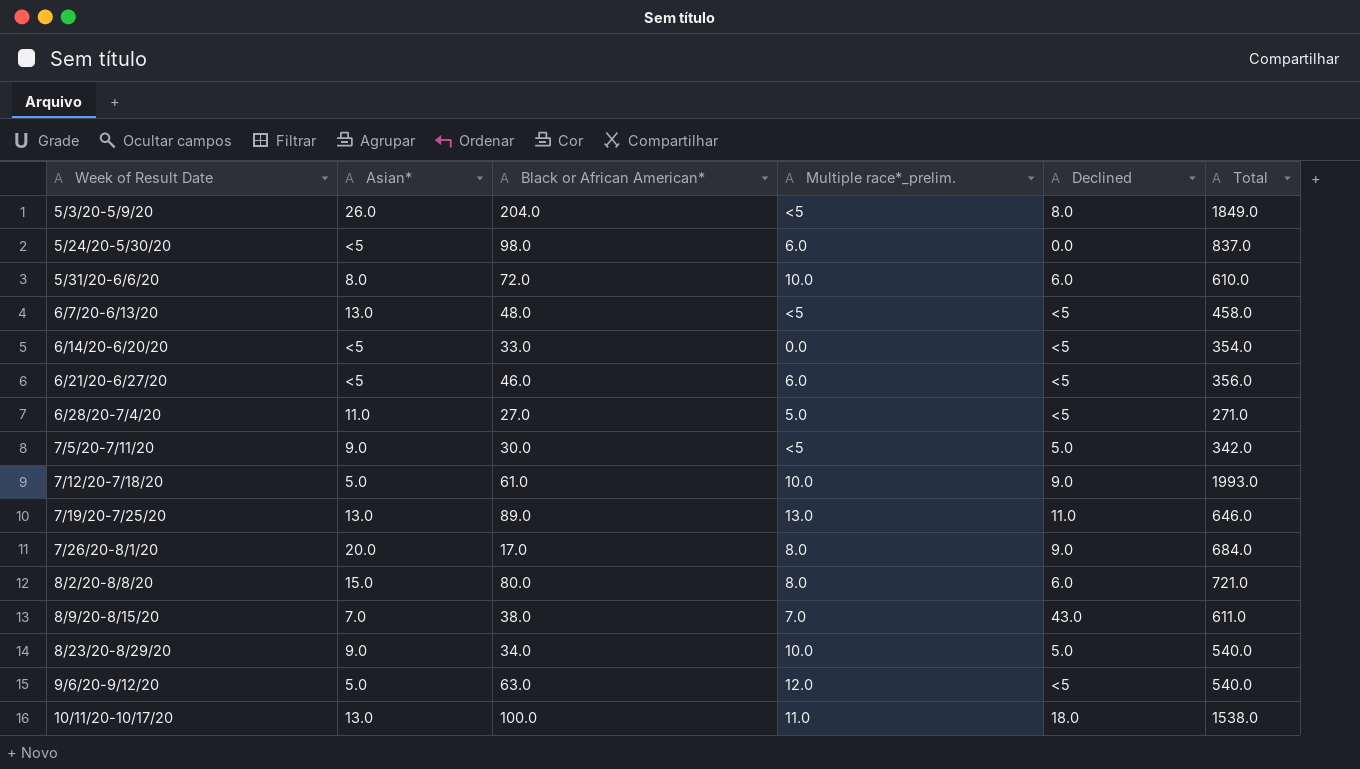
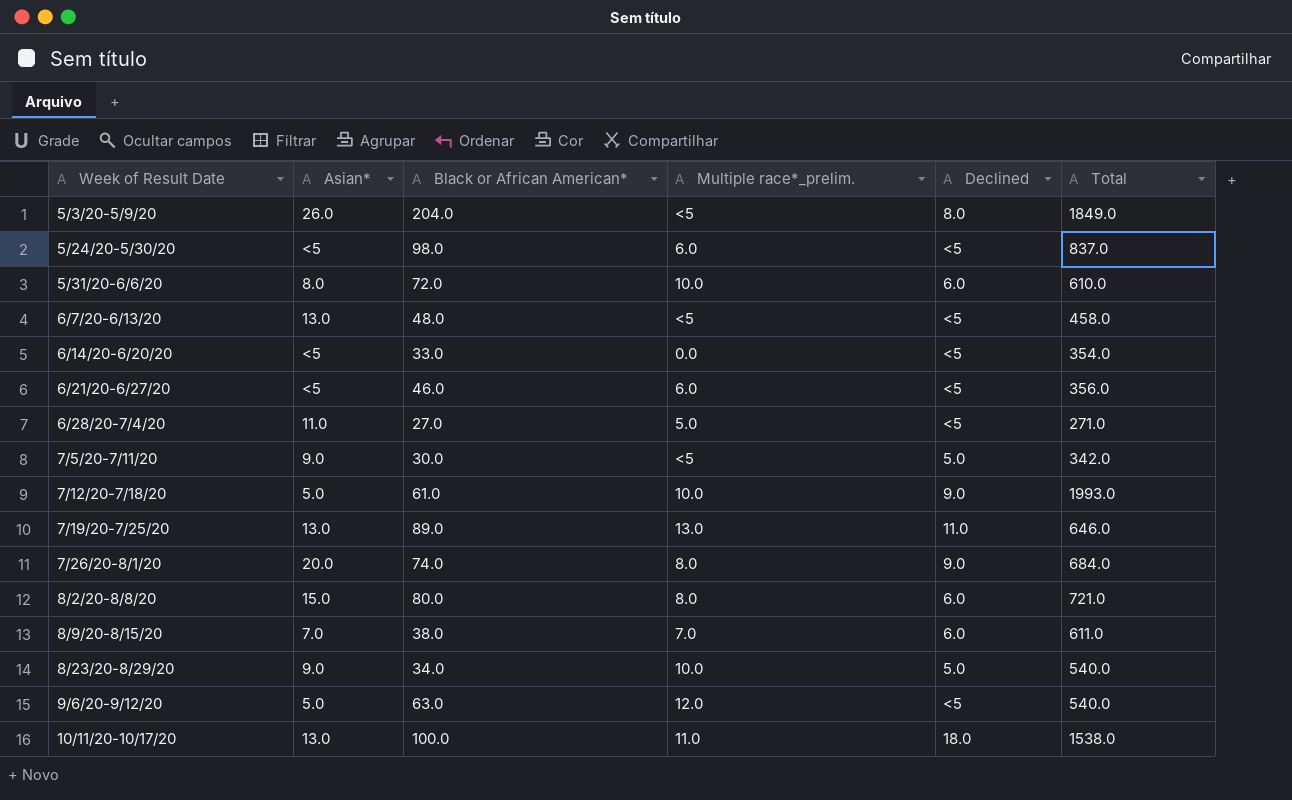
5/24/20-5/30/20 | Declined: 0.0 -> <5
7/26/20-8/1/20 | Black or African American*: 17.0 -> 74.0
8/9/20-8/15/20 | Declined: 43.0 -> 6.0

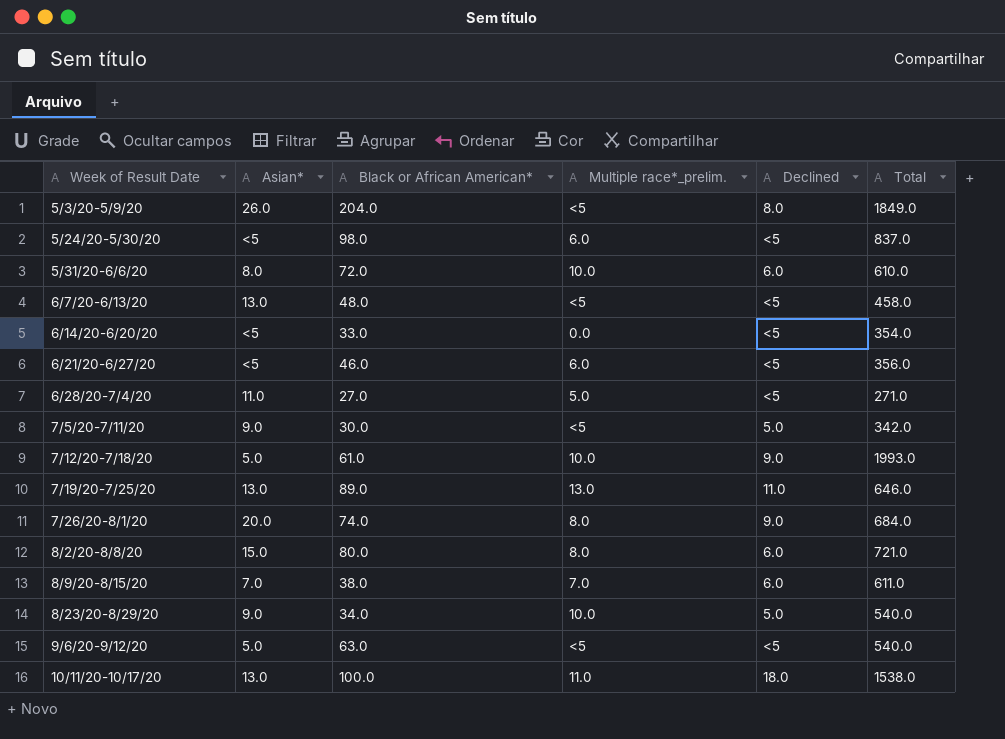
9/6/20-9/12/20 | Multiple race*_prelim.: 12.0 -> <5

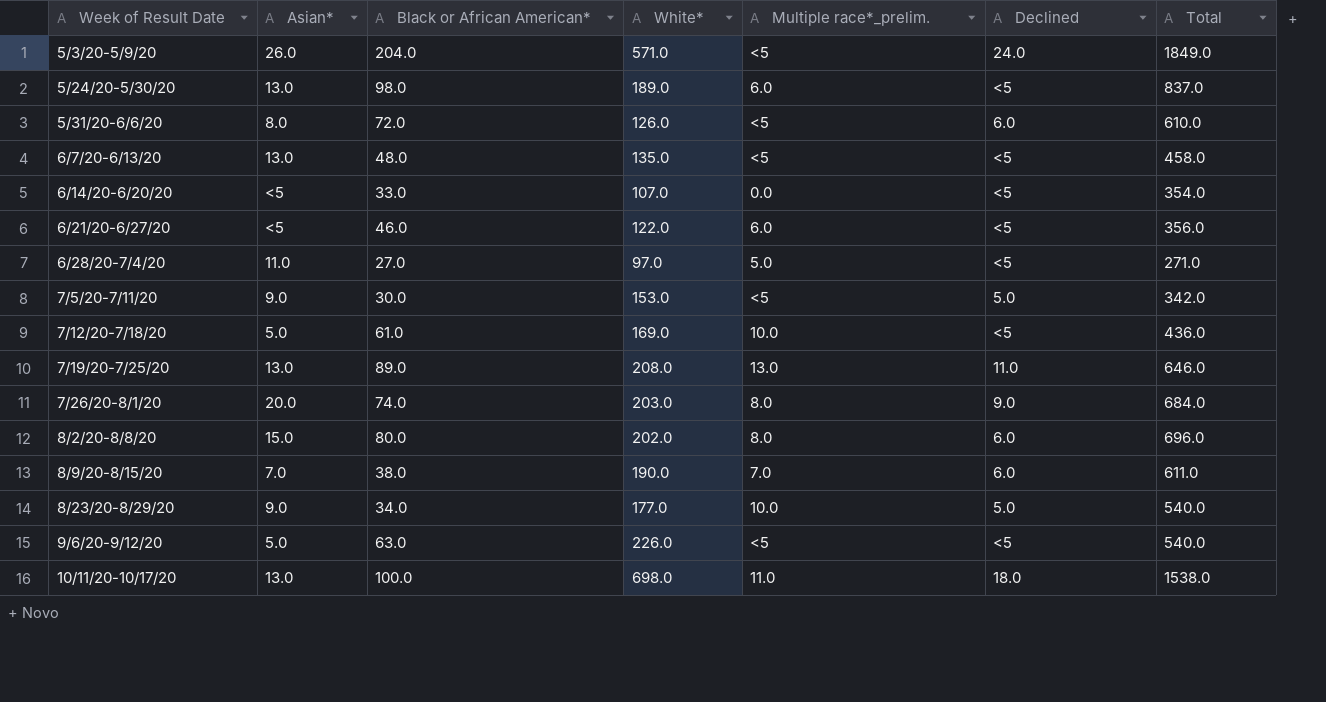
column White* | position: none -> 4
5/3/20-5/9/20 | Declined: 8.0 -> 24.0
5/24/20-5/30/20 | Asian*: <5 -> 13.0
5/31/20-6/6/20 | Multiple race*_prelim.: 10.0 -> <5
7/12/20-7/18/20 | Declined: 9.0 -> <5
7/12/20-7/18/20 | Total: 1993.0 -> 436.0
8/2/20-8/8/20 | Total: 721.0 -> 696.0

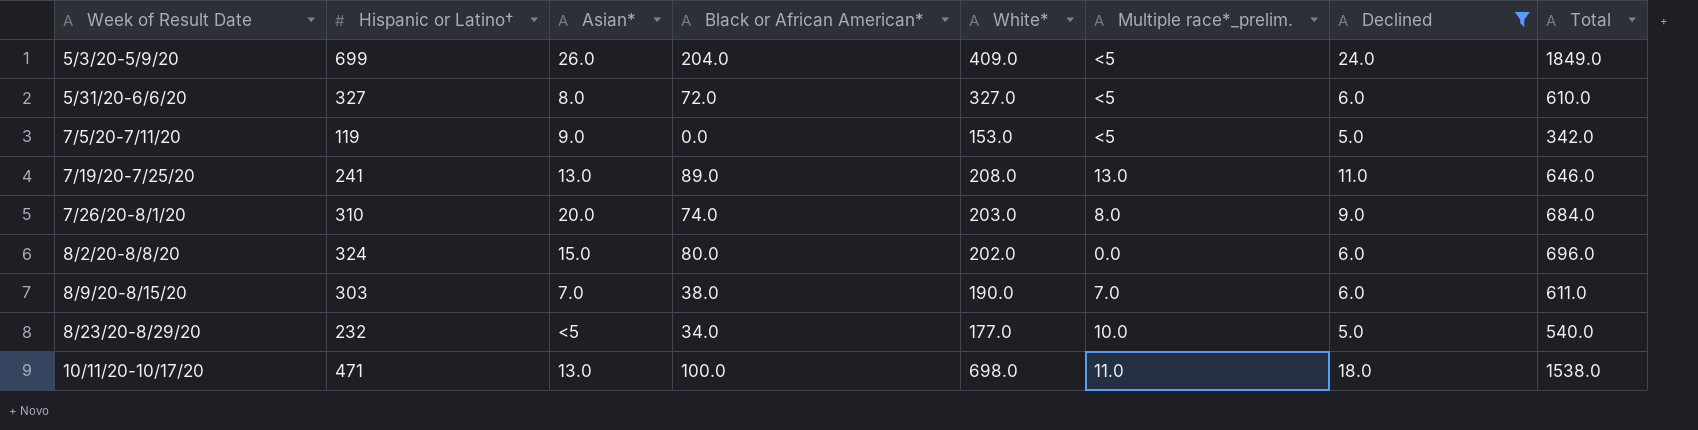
filter: none -> Declined != <5
column Hispanic or Latino† | position: none -> 2
5/3/20-5/9/20 | White*: 571.0 -> 409.0
5/31/20-6/6/20 | White*: 126.0 -> 327.0
7/5/20-7/11/20 | Black or African American*: 30.0 -> 0.0
8/2/20-8/8/20 | Multiple race*_prelim.: 8.0 -> 0.0
8/23/20-8/29/20 | Asian*: 9.0 -> <5

